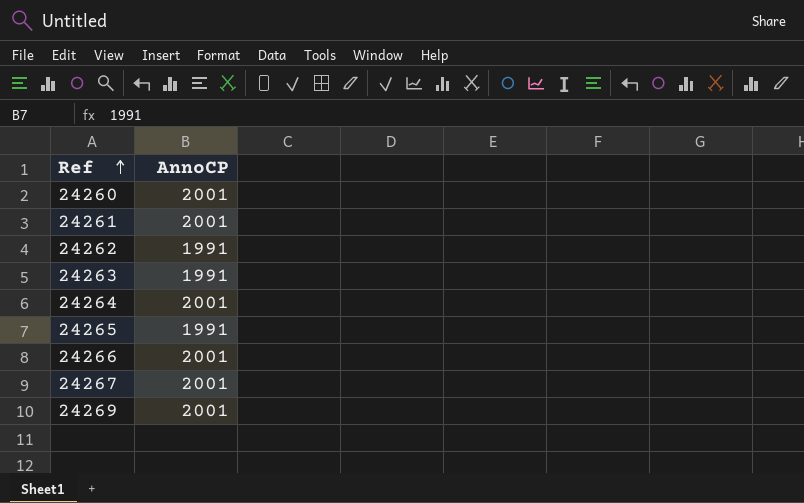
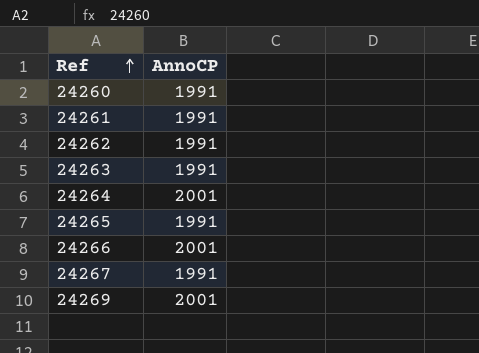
24260 | AnnoCP: 2001 -> 1991
24261 | AnnoCP: 2001 -> 1991
24267 | AnnoCP: 2001 -> 1991

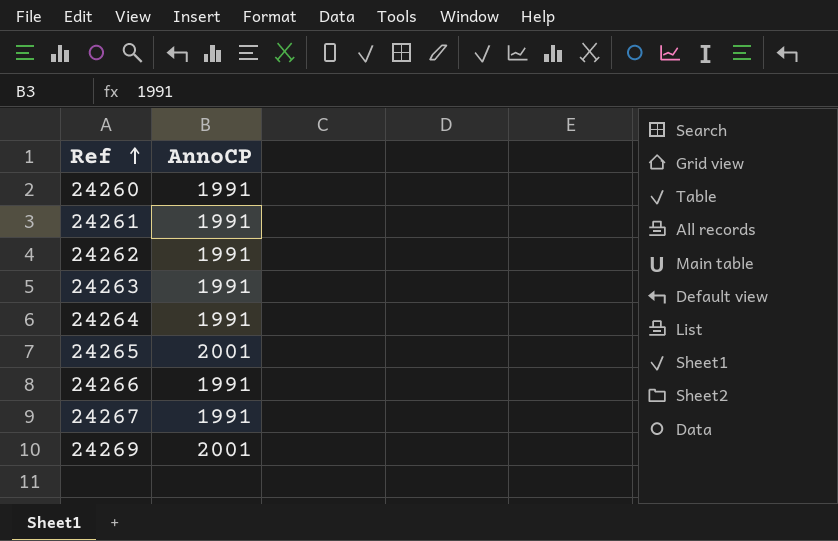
24264 | AnnoCP: 2001 -> 1991
24265 | AnnoCP: 1991 -> 2001
24266 | AnnoCP: 2001 -> 1991

